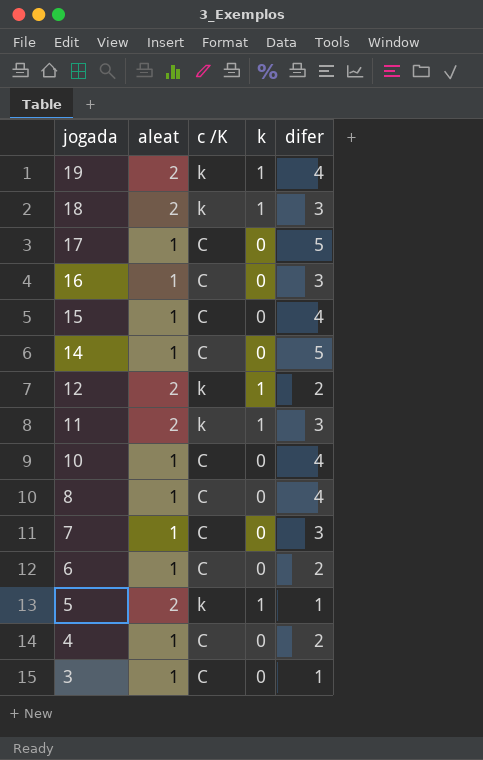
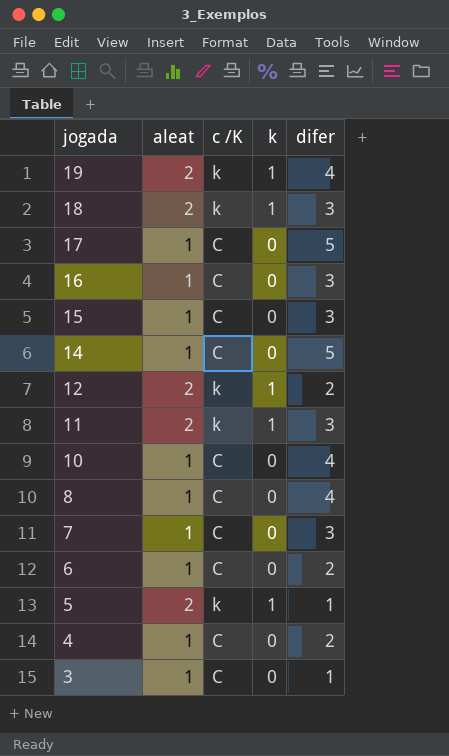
15 | difer: 4 -> 3

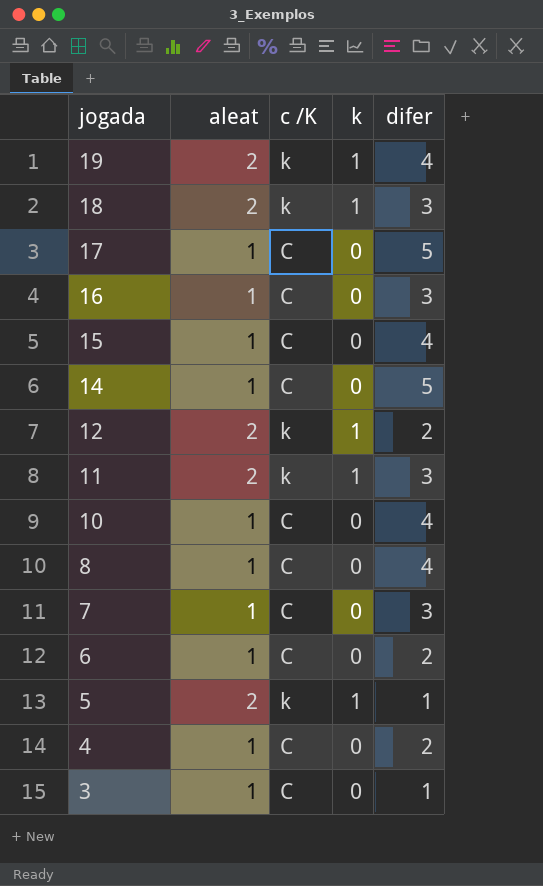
15 | difer: 3 -> 4

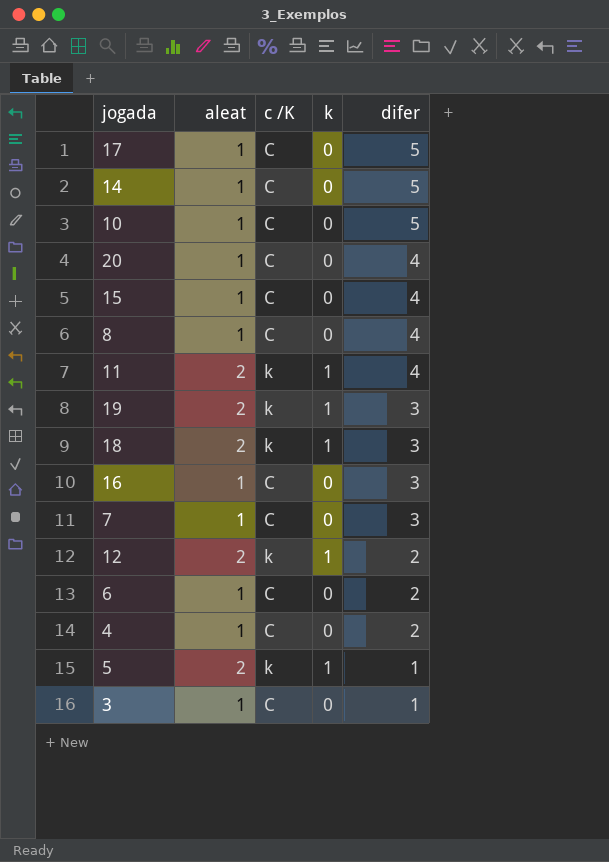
row order: jogada descending -> difer descending
10 | difer: 4 -> 5
row 20: none -> 1 | C | 0 | 4
11 | difer: 3 -> 4
19 | difer: 4 -> 3

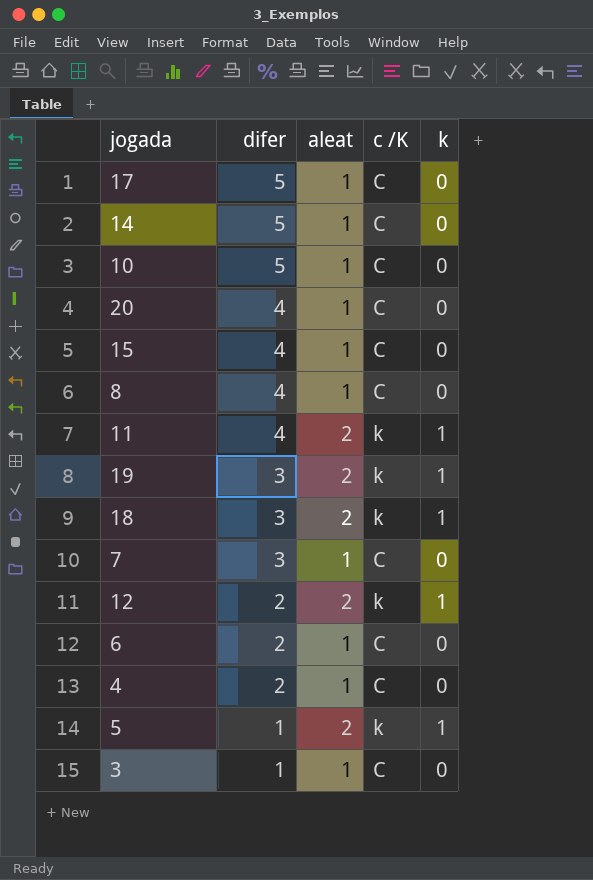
column difer | position: 5 -> 2
row 16: 1 | C | 0 | 3 -> none

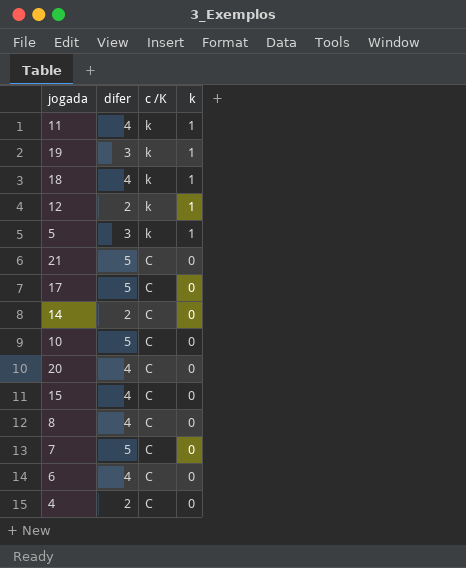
row order: difer descending -> c /K descending
column aleat | position: 3 -> none
row 3: 1 | 1 | C | 0 -> none
18 | difer: 3 -> 4
5 | difer: 1 -> 3
row 21: none -> 5 | C | 0
14 | difer: 5 -> 2
7 | difer: 3 -> 5
6 | difer: 2 -> 4

